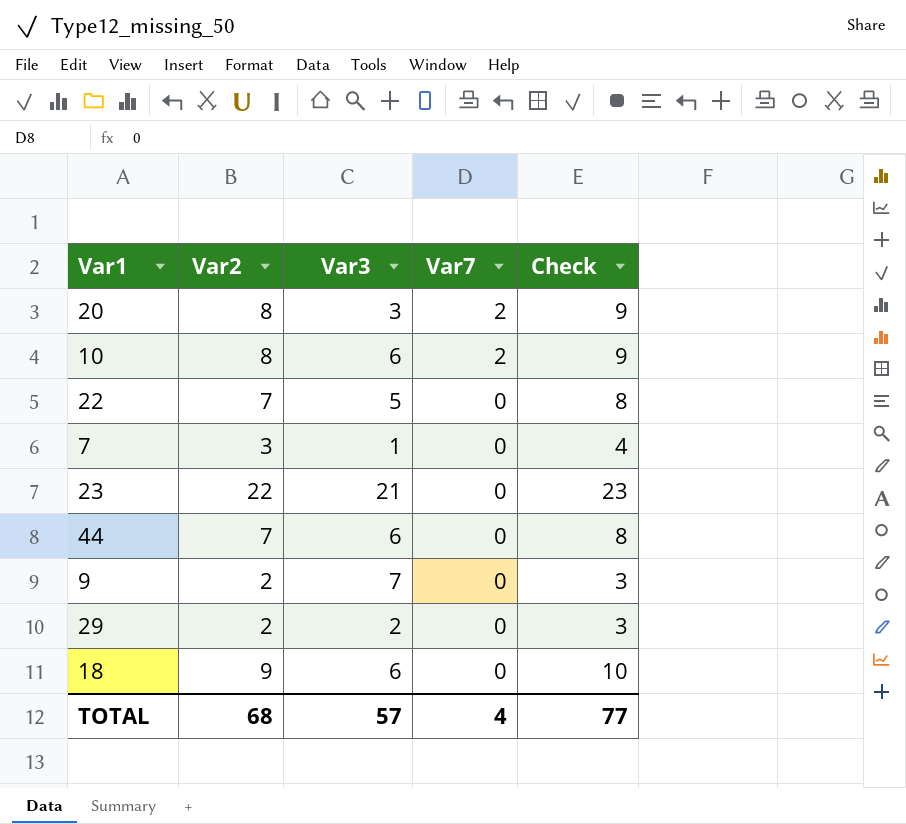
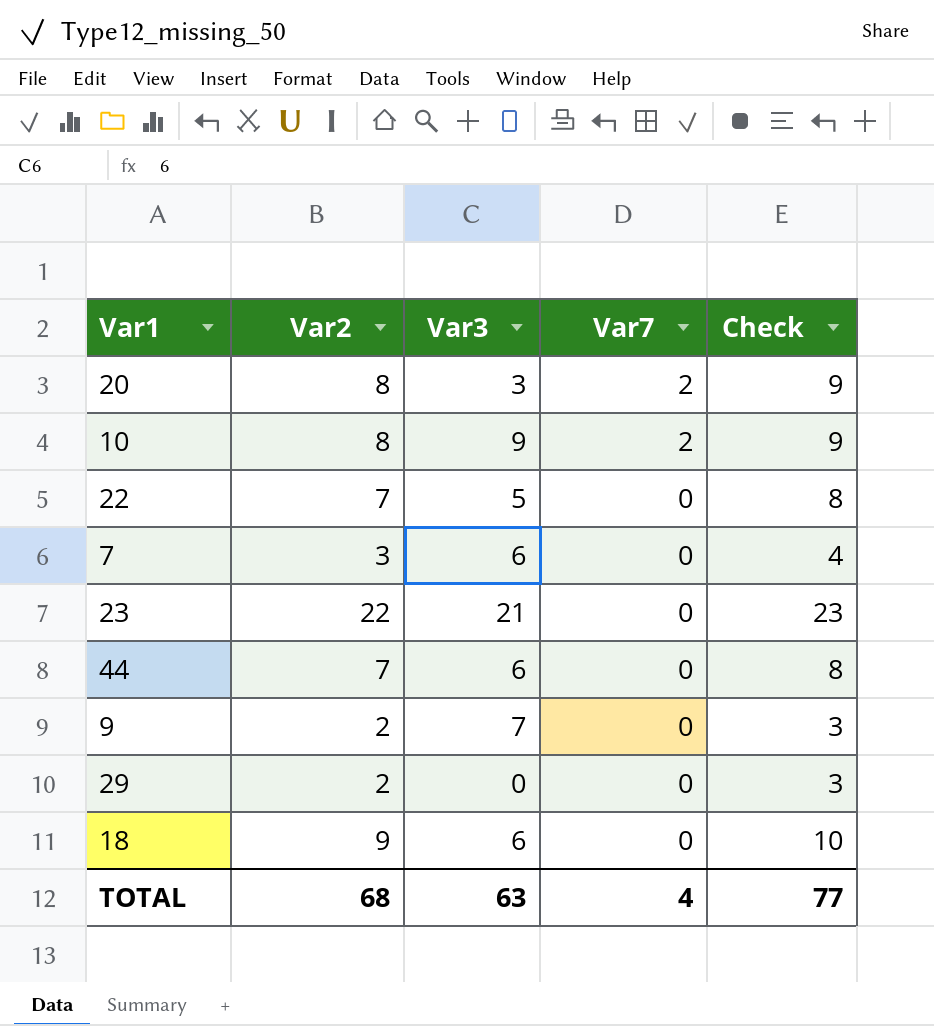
10 | Var3: 6 -> 9
7 | Var3: 1 -> 6
29 | Var3: 2 -> 0
TOTAL | Var3: 57 -> 63

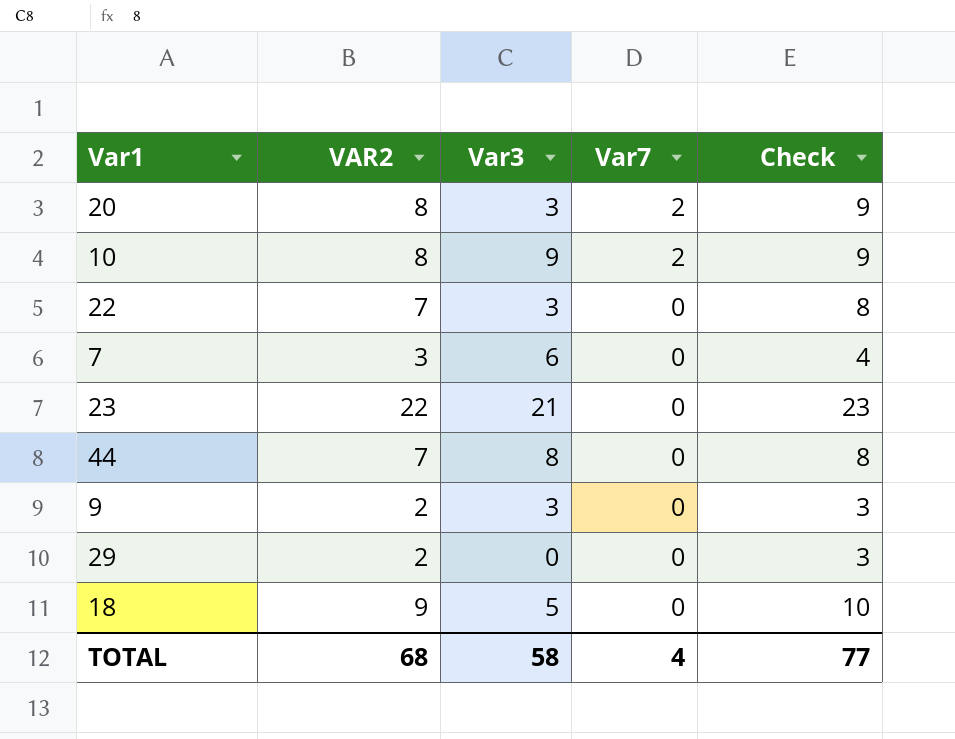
column name: Var2 -> VAR2
22 | Var3: 5 -> 3
44 | Var3: 6 -> 8
9 | Var3: 7 -> 3
18 | Var3: 6 -> 5
TOTAL | Var3: 63 -> 58

